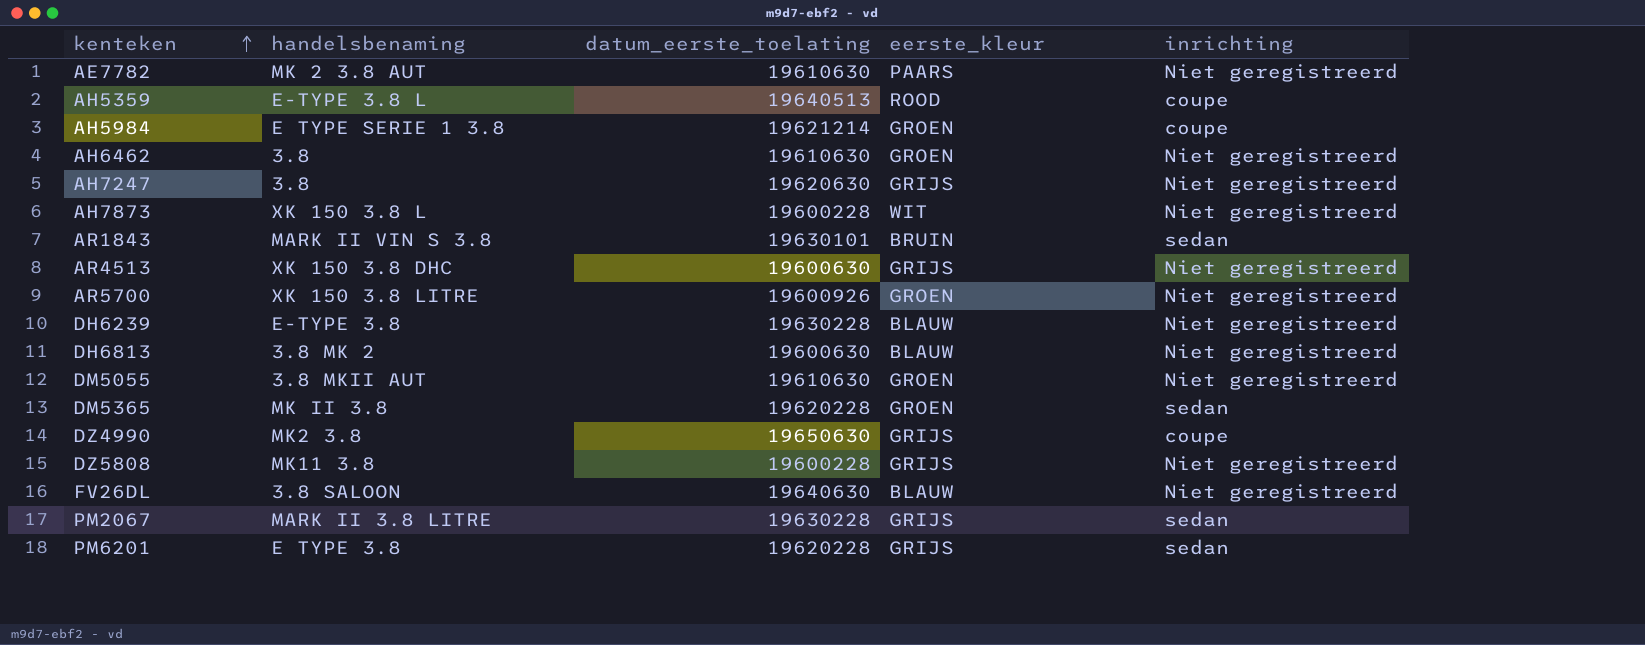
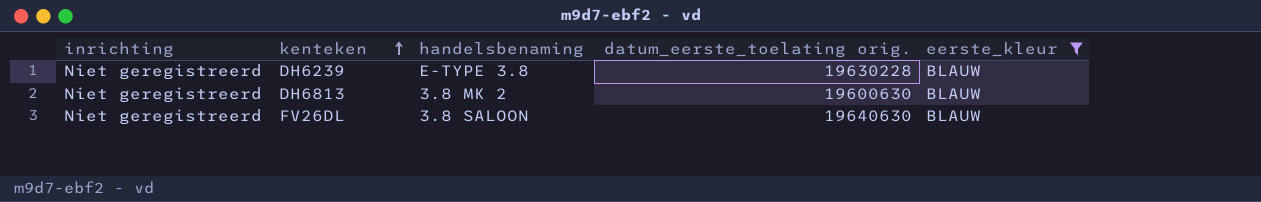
filter: none -> eerste_kleur = BLAUW
column inrichting | position: 5 -> 1
column name: datum_eerste_toelating -> datum_eerste_toelating orig.

